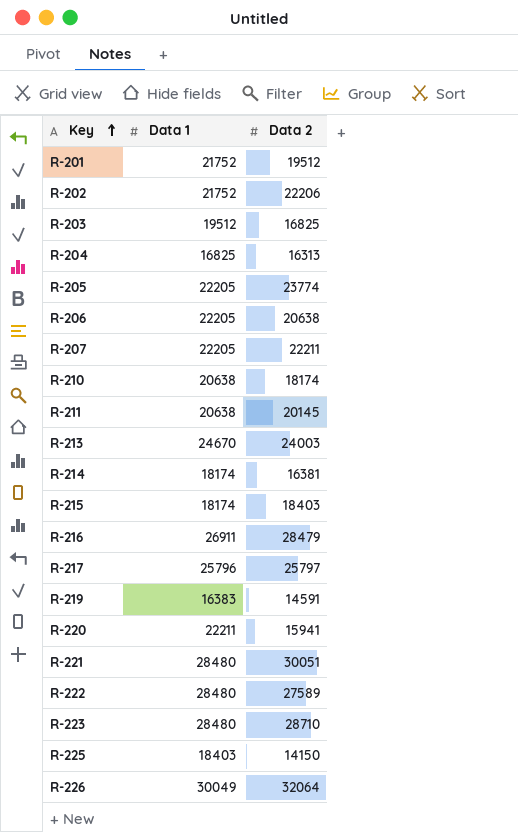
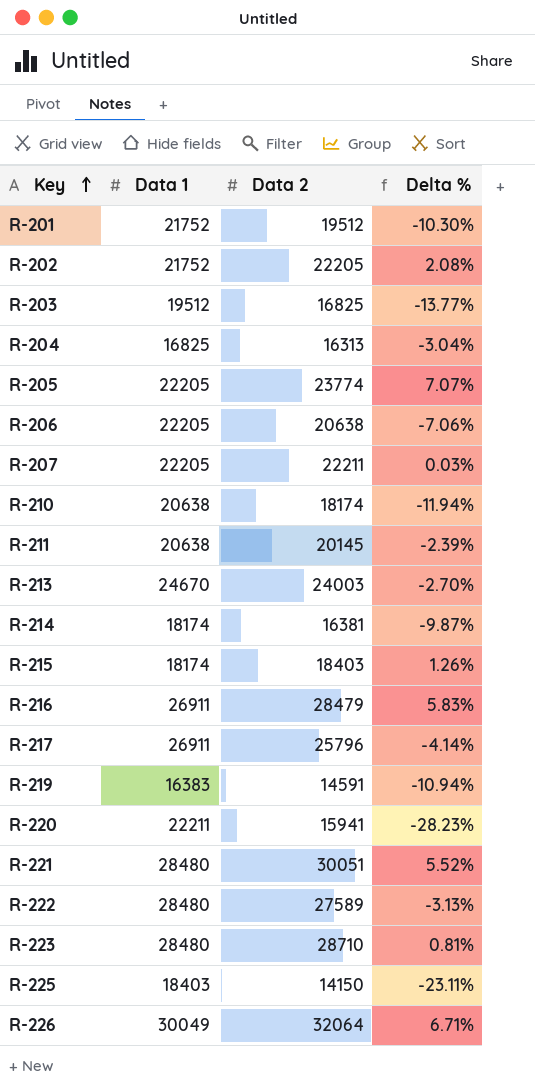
column Delta % | formula: none -> ([Data 2] - [Data 1]) / [Data 1]
R-202 | Data 2: 22206 -> 22205
R-217 | Data 1: 25796 -> 26911
R-217 | Data 2: 25797 -> 25796

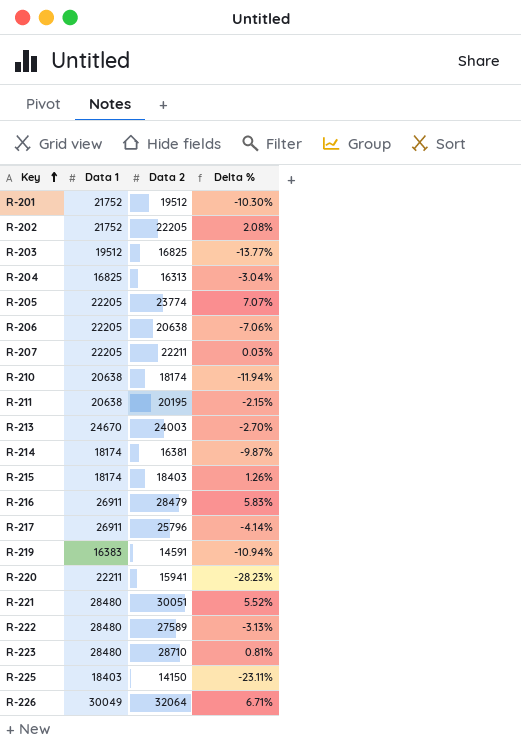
R-211 | Data 2: 20145 -> 20195
R-211 | Delta %: -2.39% -> -2.15%

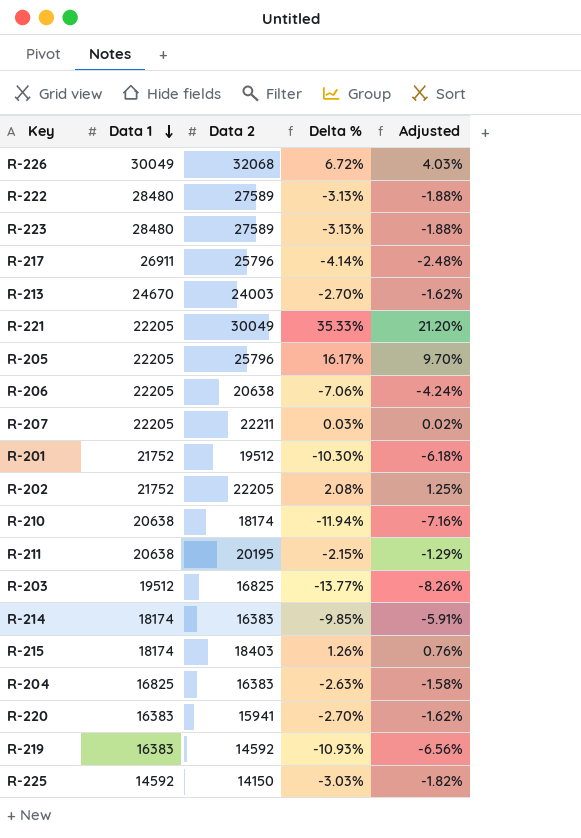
row order: Key ascending -> Data 1 descending
column Adjusted | formula: none -> [Delta %] * 0.6
row R-216: 26911 | 28479 | 5.83% -> none
R-226 | Data 2: 32064 -> 32068
R-226 | Delta %: 6.71% -> 6.72%
R-223 | Data 2: 28710 -> 27589
R-223 | Delta %: 0.81% -> -3.13%
R-221 | Data 1: 28480 -> 22205
R-221 | Data 2: 30051 -> 30049
R-221 | Delta %: 5.52% -> 35.33%
R-205 | Data 2: 23774 -> 25796
R-205 | Delta %: 7.07% -> 16.17%
R-214 | Data 2: 16381 -> 16383
R-214 | Delta %: -9.87% -> -9.85%
R-204 | Data 2: 16313 -> 16383
R-204 | Delta %: -3.04% -> -2.63%
R-220 | Data 1: 22211 -> 16383
R-220 | Delta %: -28.23% -> -2.70%
R-219 | Data 2: 14591 -> 14592
R-219 | Delta %: -10.94% -> -10.93%
R-225 | Data 1: 18403 -> 14592
R-225 | Delta %: -23.11% -> -3.03%

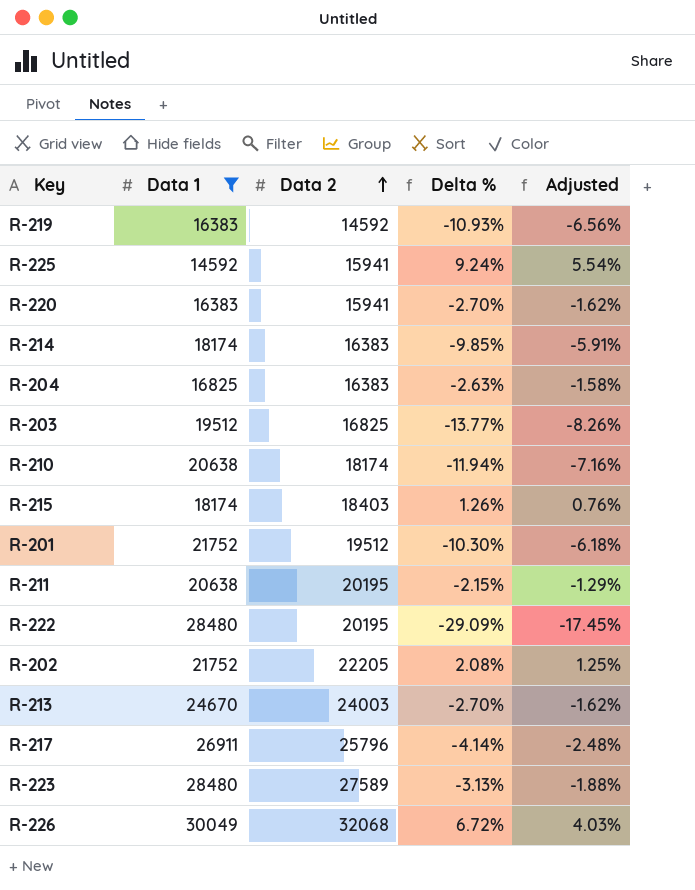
filter: none -> Data 1 != 22205
row order: Data 1 descending -> Data 2 ascending
R-225 | Data 2: 14150 -> 15941
R-225 | Delta %: -3.03% -> 9.24%
R-225 | Adjusted: -1.82% -> 5.54%
R-222 | Data 2: 27589 -> 20195
R-222 | Delta %: -3.13% -> -29.09%
R-222 | Adjusted: -1.88% -> -17.45%

